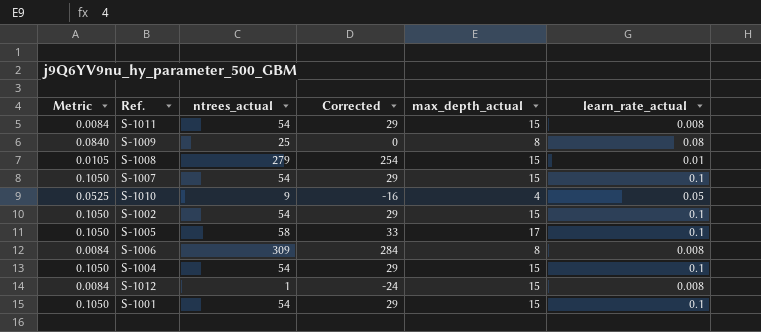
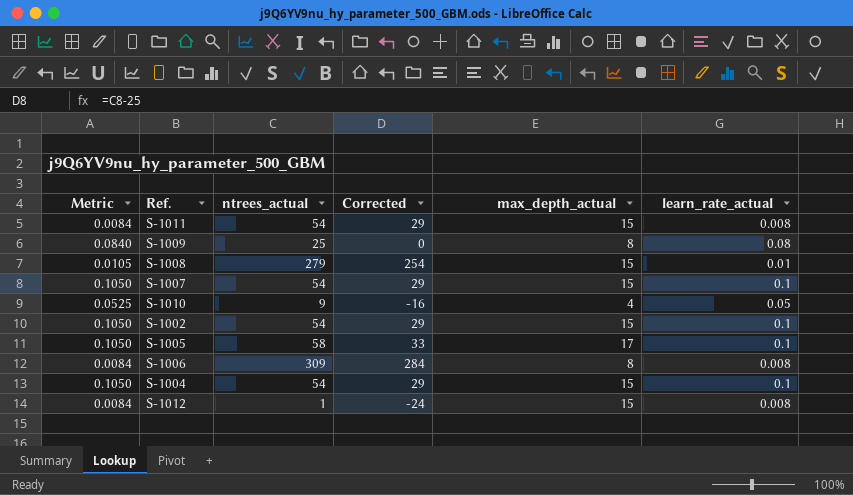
row S-1001: 0.1050 | 54 | 29 | 15 | 0.1 -> none

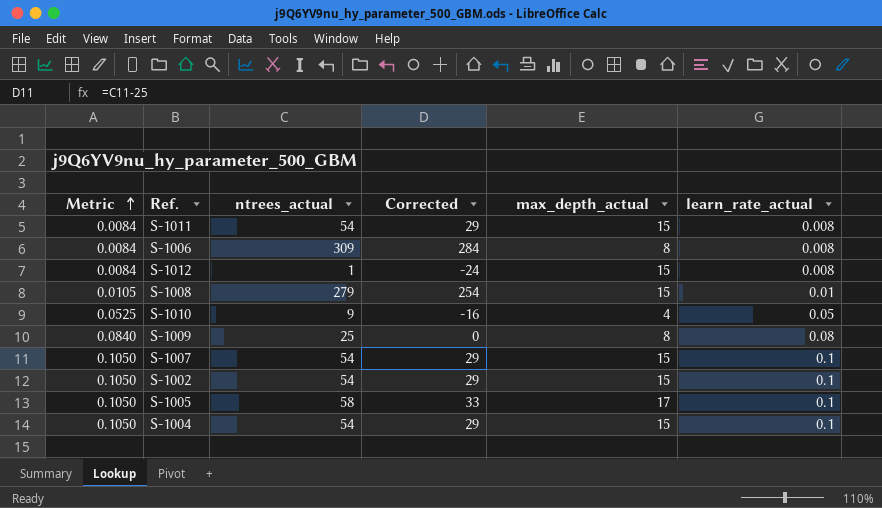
row order: none -> Metric ascending

